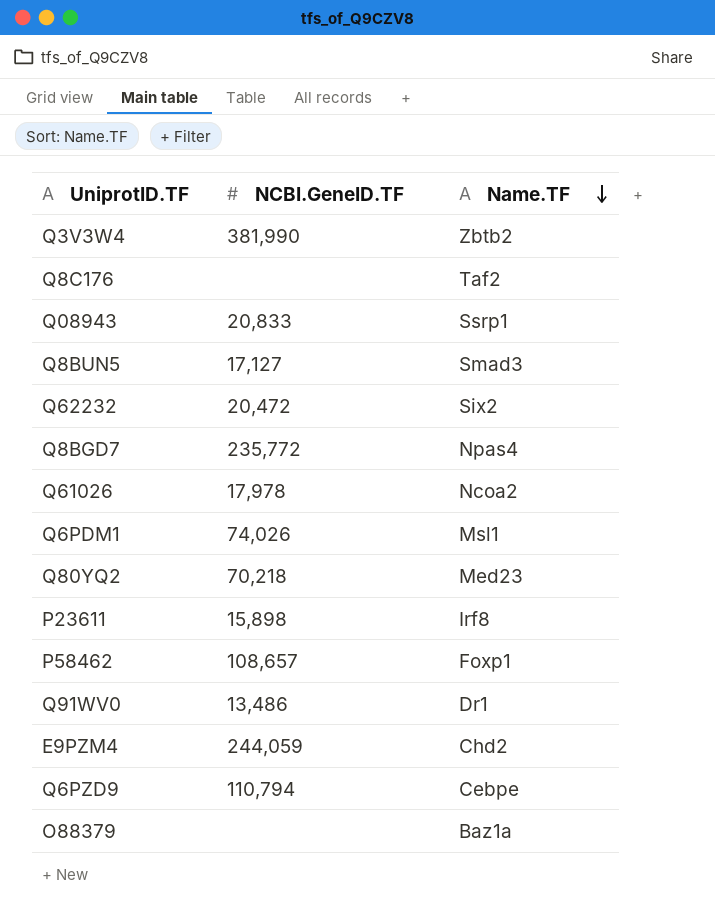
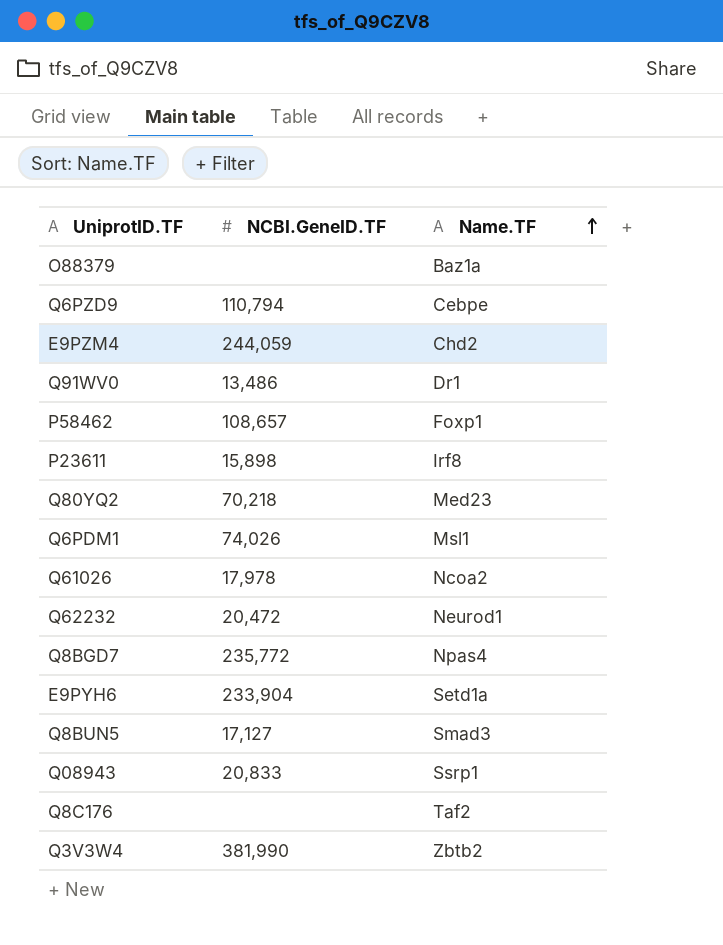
row order: Name.TF descending -> Name.TF ascending
Q62232 | Name.TF: Six2 -> Neurod1
row E9PYH6: none -> 233,904 | Setd1a

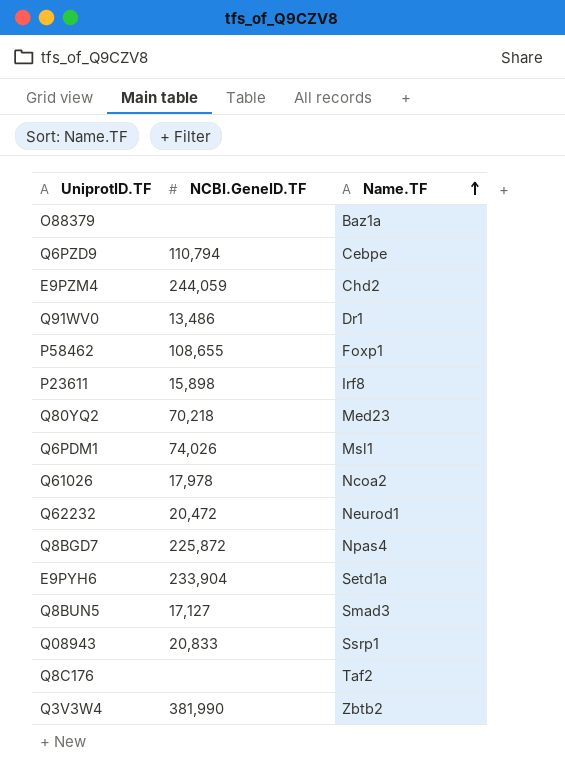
P58462 | NCBI.GeneID.TF: 108,657 -> 108,655
Q8BGD7 | NCBI.GeneID.TF: 235,772 -> 225,872

